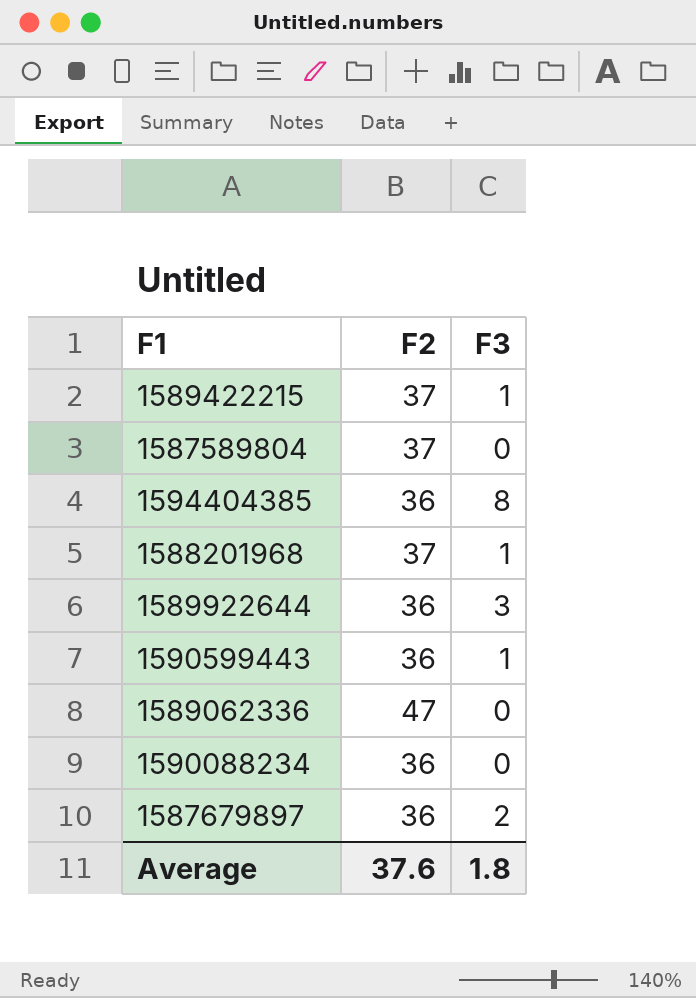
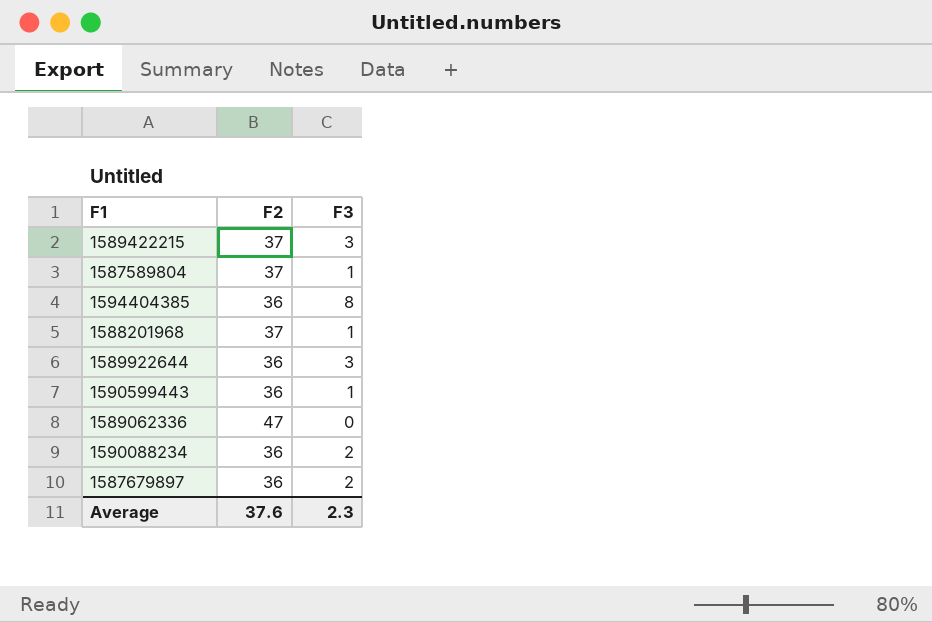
1589422215 | F3: 1 -> 3
1587589804 | F3: 0 -> 1
1590088234 | F3: 0 -> 2
Average | F3: 1.8 -> 2.3

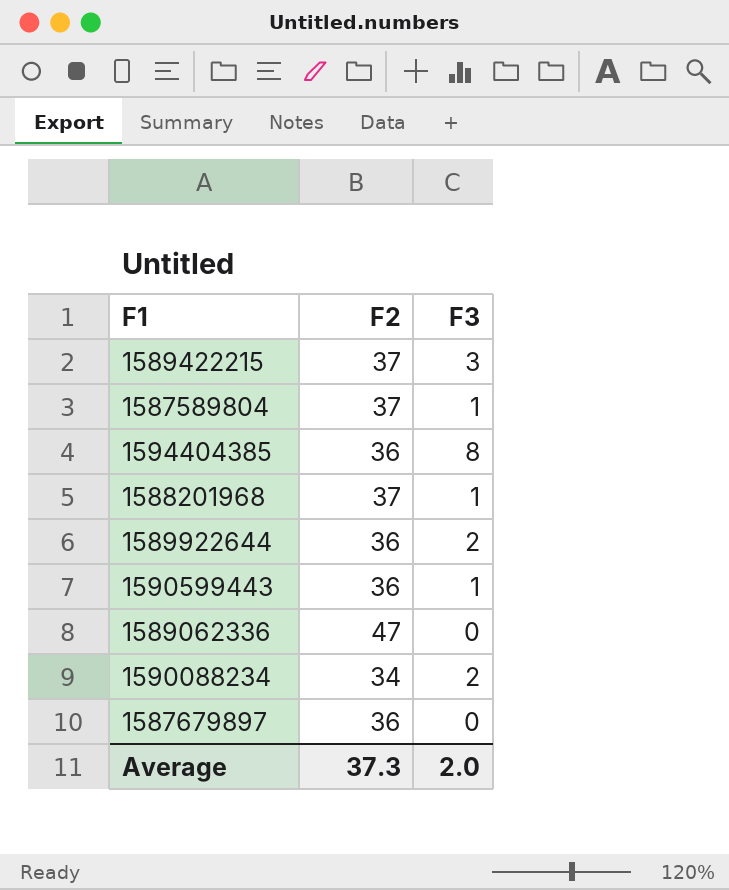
1589922644 | F3: 3 -> 2
1590088234 | F2: 36 -> 34
1587679897 | F3: 2 -> 0
Average | F2: 37.6 -> 37.3
Average | F3: 2.3 -> 2.0

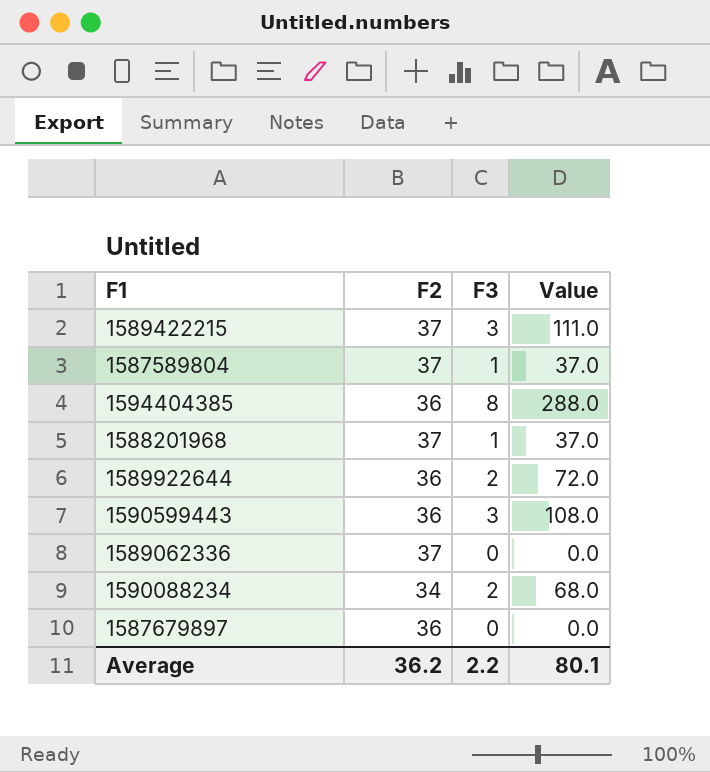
column Value | formula: none -> [F2] * [F3]
1590599443 | F3: 1 -> 3
1589062336 | F2: 47 -> 37
Average | F2: 37.3 -> 36.2
Average | F3: 2.0 -> 2.2

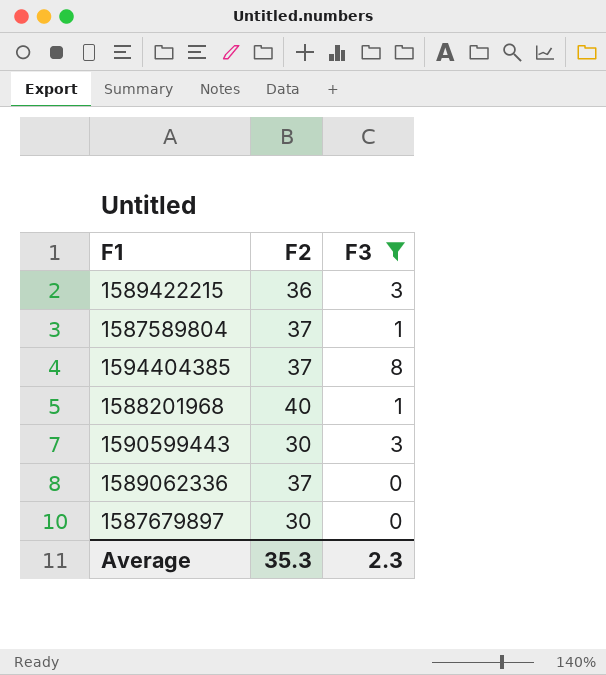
filter: none -> F3 != 2
column Value | formula: [F2] * [F3] -> none
1589422215 | F2: 37 -> 36
1594404385 | F2: 36 -> 37
1588201968 | F2: 37 -> 40
1590599443 | F2: 36 -> 30
1587679897 | F2: 36 -> 30
Average | F2: 36.2 -> 35.3
Average | F3: 2.2 -> 2.3

